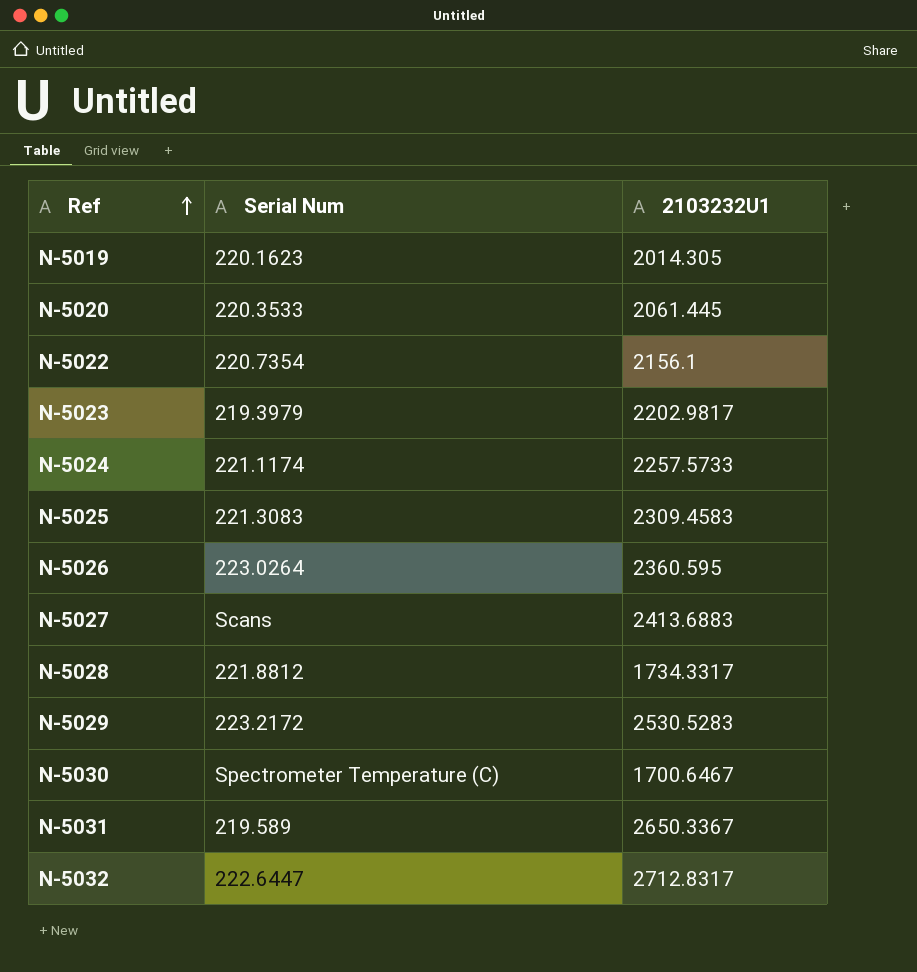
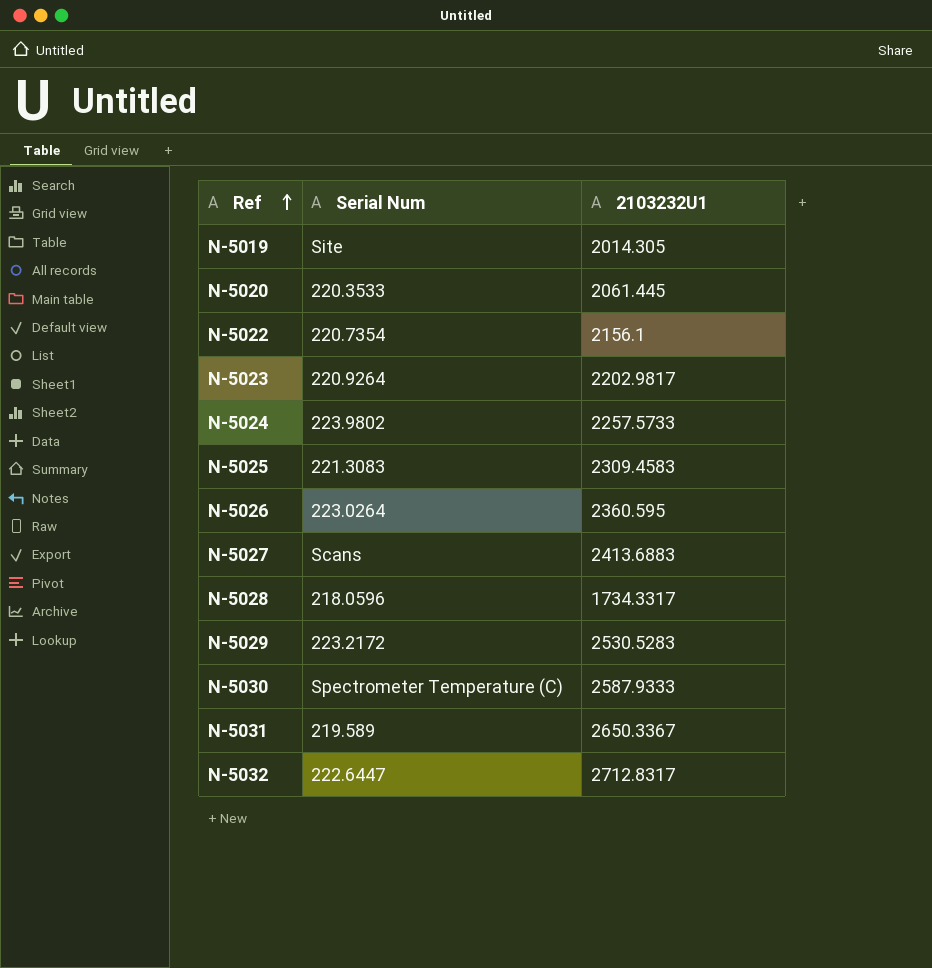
N-5019 | Serial Num: 220.1623 -> Site
N-5023 | Serial Num: 219.3979 -> 220.9264
N-5024 | Serial Num: 221.1174 -> 223.9802
N-5028 | Serial Num: 221.8812 -> 218.0596
N-5030 | 2103232U1: 1700.6467 -> 2587.9333

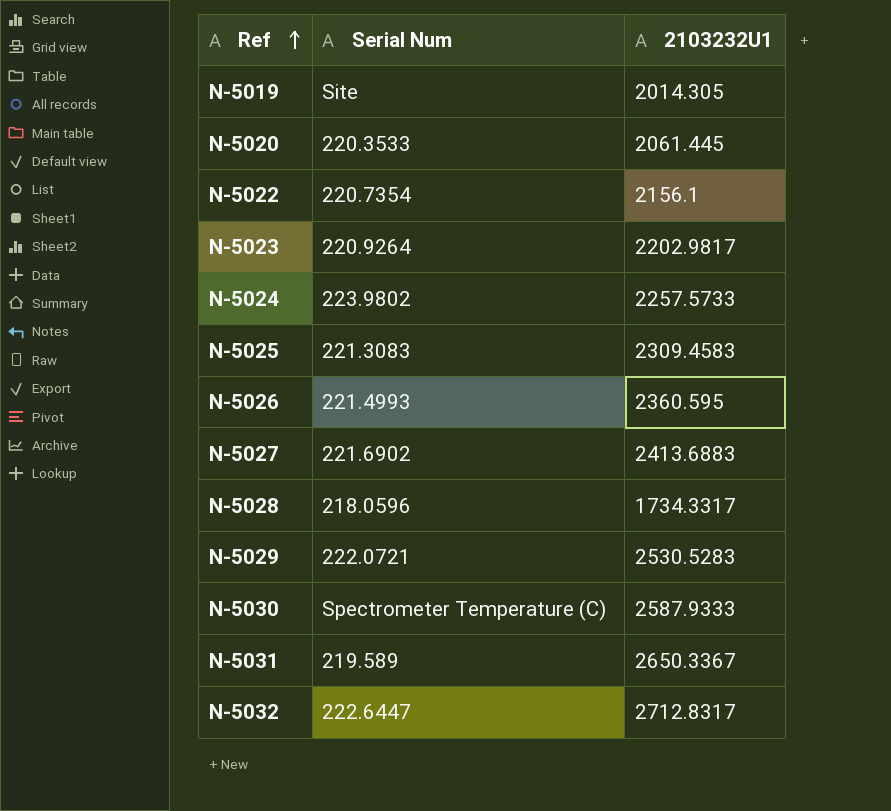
N-5026 | Serial Num: 223.0264 -> 221.4993
N-5027 | Serial Num: Scans -> 221.6902
N-5029 | Serial Num: 223.2172 -> 222.0721

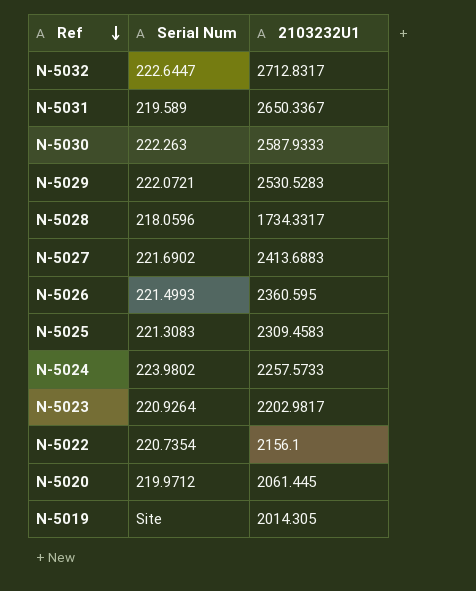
row order: Ref ascending -> Ref descending
N-5030 | Serial Num: Spectrometer Temperature (C) -> 222.263
N-5020 | Serial Num: 220.3533 -> 219.9712

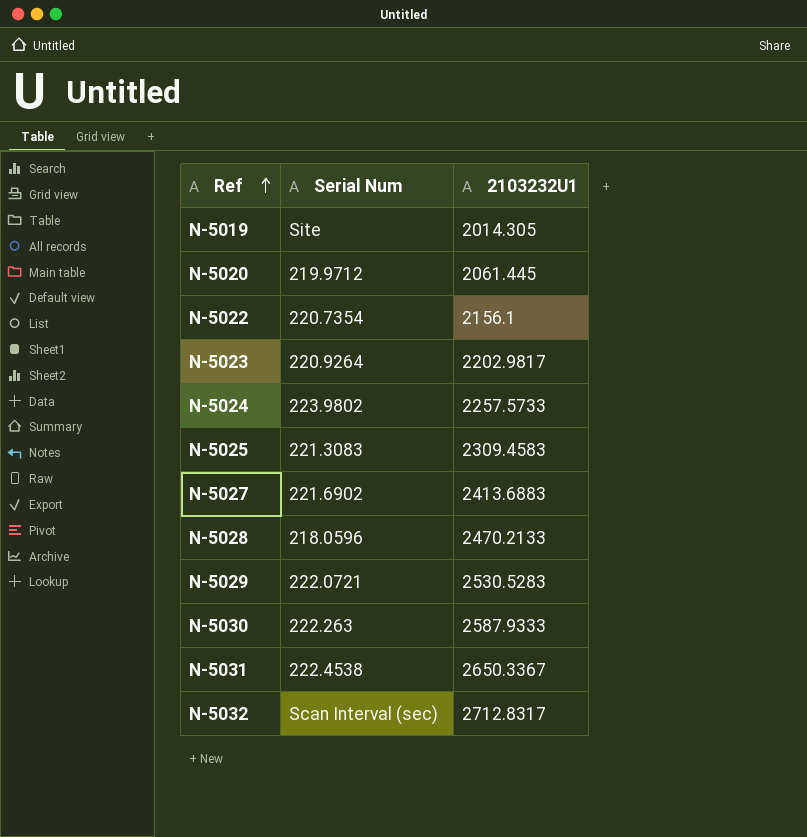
row order: Ref descending -> Ref ascending
row N-5026: 221.4993 | 2360.595 -> none
N-5028 | 2103232U1: 1734.3317 -> 2470.2133
N-5031 | Serial Num: 219.589 -> 222.4538
N-5032 | Serial Num: 222.6447 -> Scan Interval (sec)

